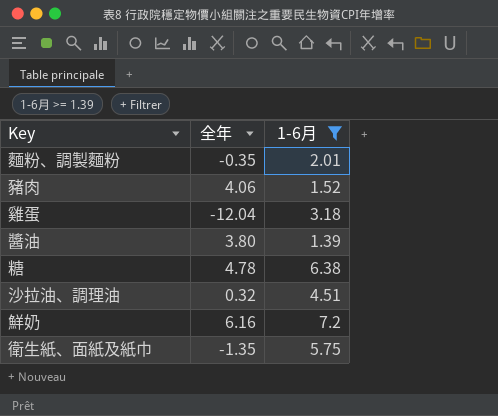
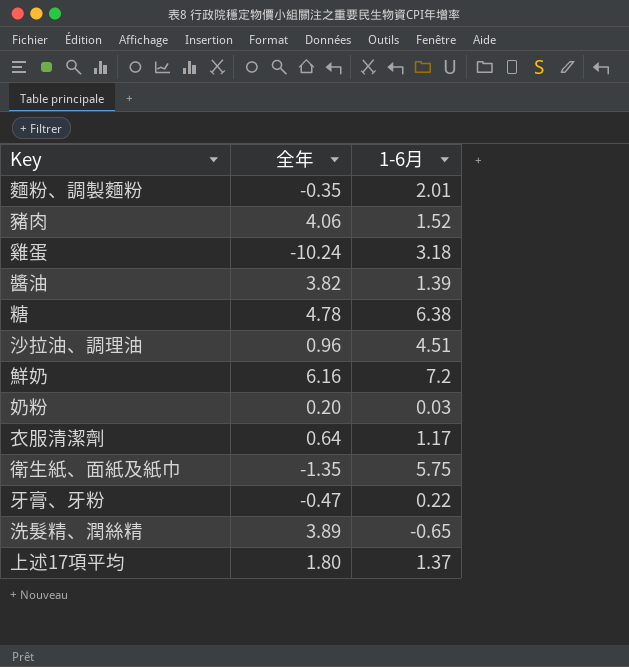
filter: 1-6月 >= 1.39 -> none
雞蛋 | 全年: -12.04 -> -10.24
醬油 | 全年: 3.80 -> 3.82
沙拉油、調理油 | 全年: 0.32 -> 0.96

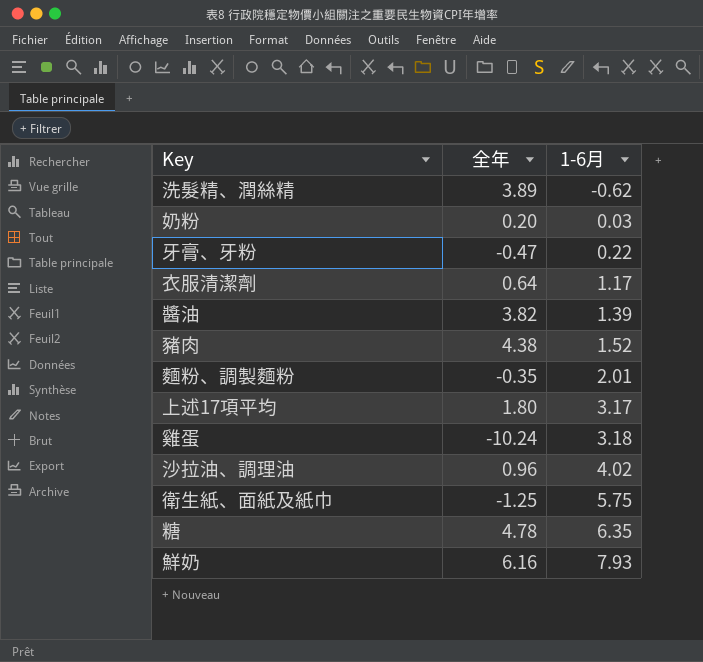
row order: none -> 1-6月 ascending
洗髮精、潤絲精 | 1-6月: -0.65 -> -0.62
豬肉 | 全年: 4.06 -> 4.38
上述17項平均 | 1-6月: 1.37 -> 3.17
沙拉油、調理油 | 1-6月: 4.51 -> 4.02
衛生紙、面紙及紙巾 | 全年: -1.35 -> -1.25
糖 | 1-6月: 6.38 -> 6.35
鮮奶 | 1-6月: 7.2 -> 7.93

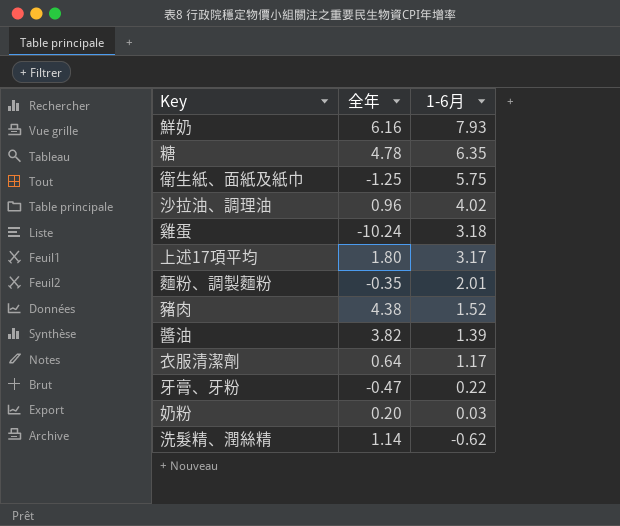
row order: 1-6月 ascending -> 1-6月 descending
洗髮精、潤絲精 | 全年: 3.89 -> 1.14

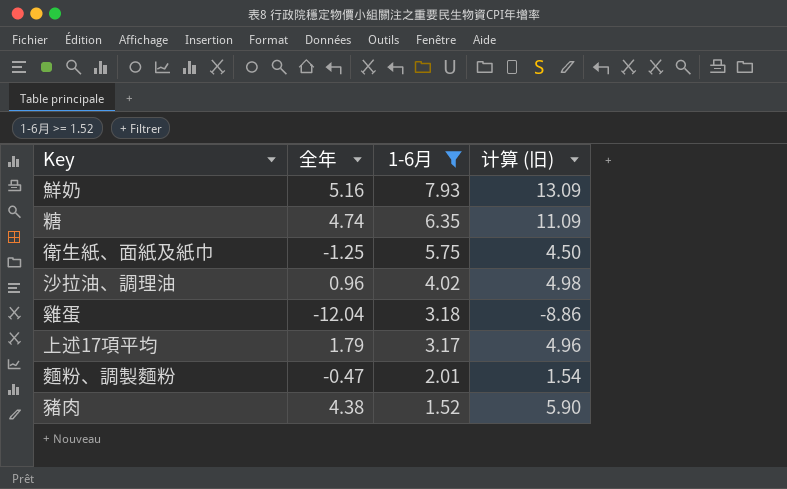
filter: none -> 1-6月 >= 1.52
column 计算 (旧) | formula: none -> [全年] + [1-6月]
鮮奶 | 全年: 6.16 -> 5.16
糖 | 全年: 4.78 -> 4.74
雞蛋 | 全年: -10.24 -> -12.04
上述17項平均 | 全年: 1.80 -> 1.79
麵粉、調製麵粉 | 全年: -0.35 -> -0.47

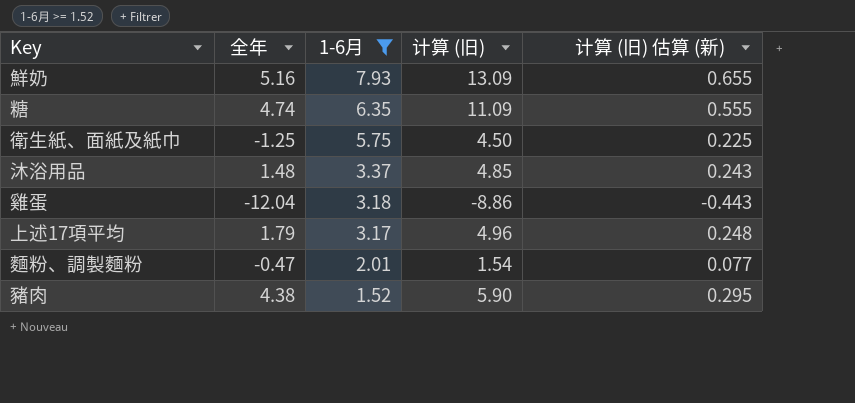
column 计算 (旧) 估算 (新) | formula: none -> [计算 (旧)] * 0.05
row 沙拉油、調理油: 0.96 | 4.02 | 4.98 -> none
row 沐浴用品: none -> 1.48 | 3.37 | 4.85 | 0.243

